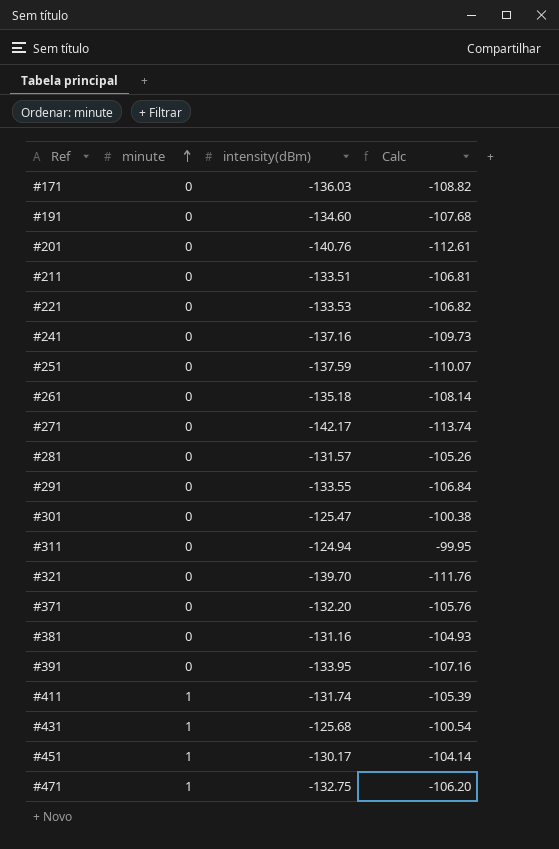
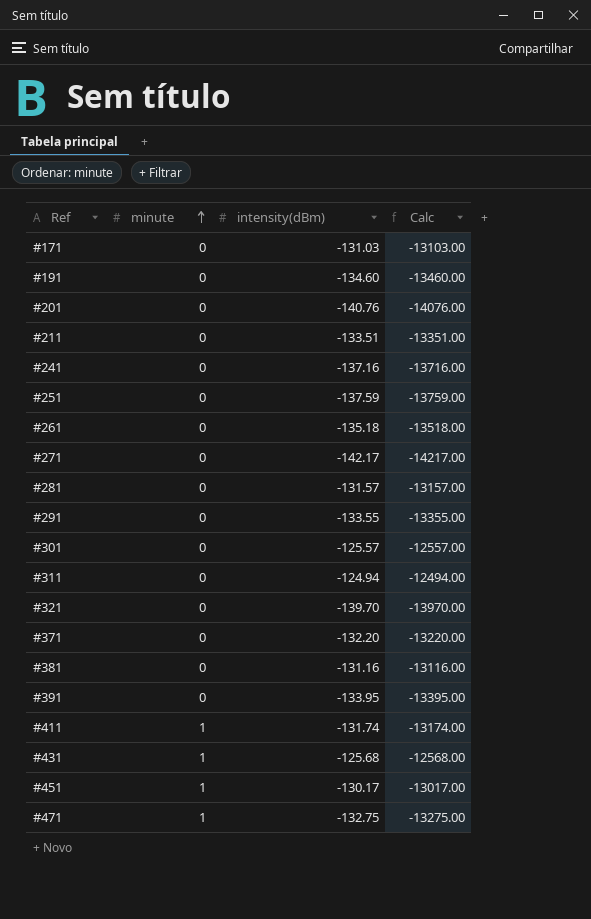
column Calc | formula: [intensity(dBm)] * 0.8 -> [intensity(dBm)] * 100
row #221: 0 | -133.53 | -106.82 -> none
#171 | intensity(dBm): -136.03 -> -131.03
#301 | intensity(dBm): -125.47 -> -125.57

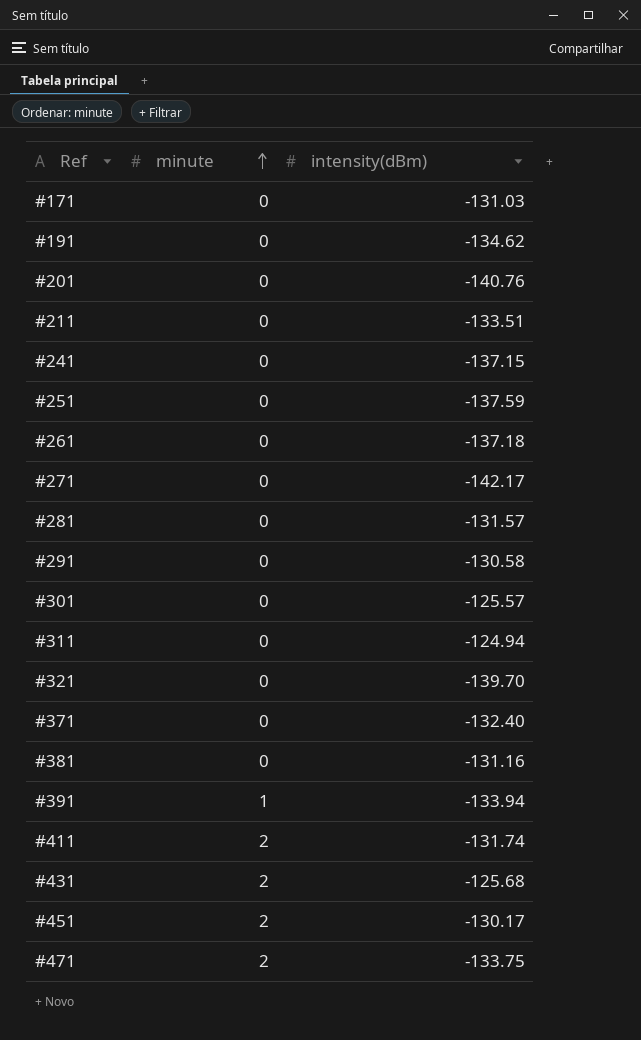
column Calc | formula: [intensity(dBm)] * 100 -> none
#191 | intensity(dBm): -134.60 -> -134.62
#241 | intensity(dBm): -137.16 -> -137.15
#261 | intensity(dBm): -135.18 -> -137.18
#291 | intensity(dBm): -133.55 -> -130.58
#371 | intensity(dBm): -132.20 -> -132.40
#391 | minute: 0 -> 1
#391 | intensity(dBm): -133.95 -> -133.94
#411 | minute: 1 -> 2
#431 | minute: 1 -> 2
#451 | minute: 1 -> 2
#471 | minute: 1 -> 2
#471 | intensity(dBm): -132.75 -> -133.75

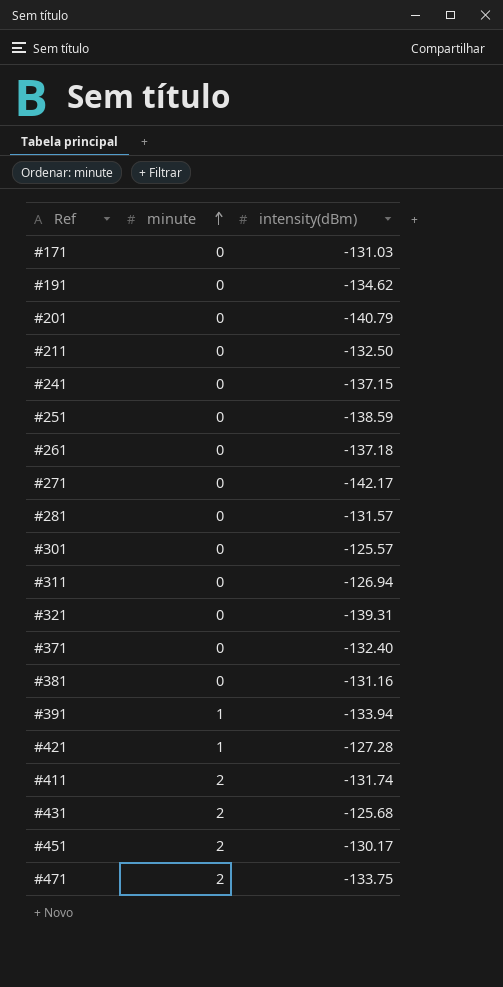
row #291: 0 | -130.58 -> none
#201 | intensity(dBm): -140.76 -> -140.79
#211 | intensity(dBm): -133.51 -> -132.50
#251 | intensity(dBm): -137.59 -> -138.59
#311 | intensity(dBm): -124.94 -> -126.94
#321 | intensity(dBm): -139.70 -> -139.31
row #421: none -> 1 | -127.28

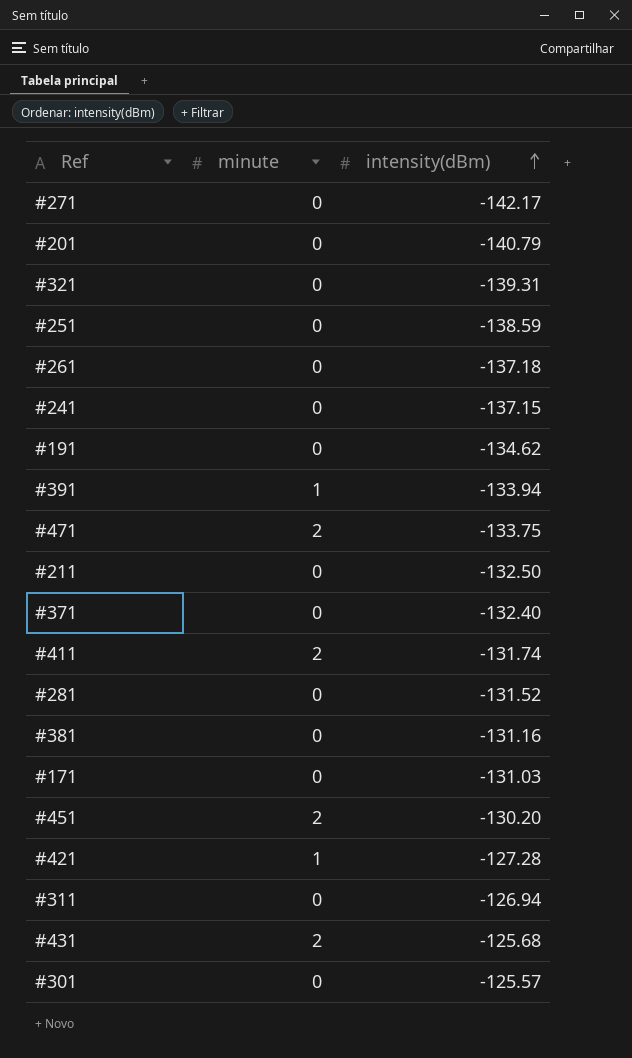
row order: minute ascending -> intensity(dBm) ascending
#281 | intensity(dBm): -131.57 -> -131.52
#451 | intensity(dBm): -130.17 -> -130.20

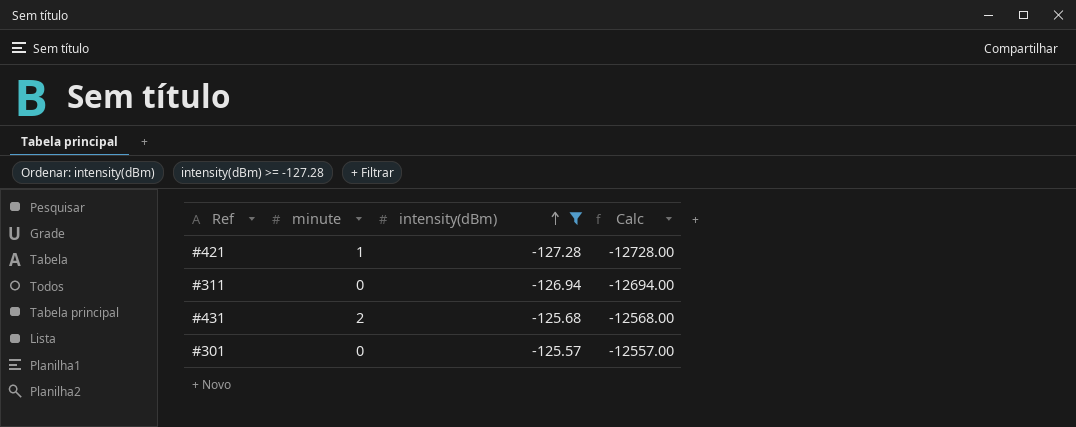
filter: none -> intensity(dBm) >= -127.28
column Calc | formula: none -> [intensity(dBm)] * 100

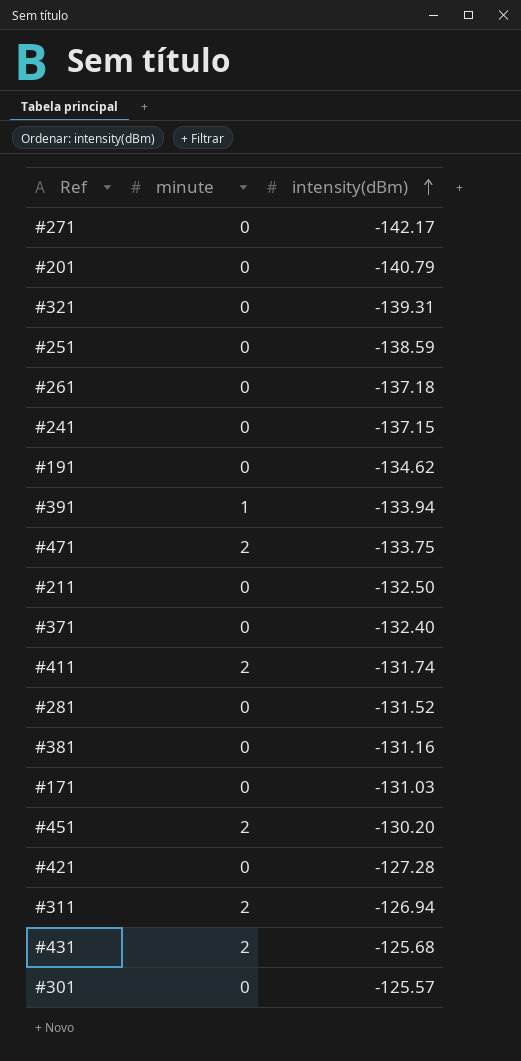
filter: intensity(dBm) >= -127.28 -> none
column Calc | formula: [intensity(dBm)] * 100 -> none
#421 | minute: 1 -> 0
#311 | minute: 0 -> 2

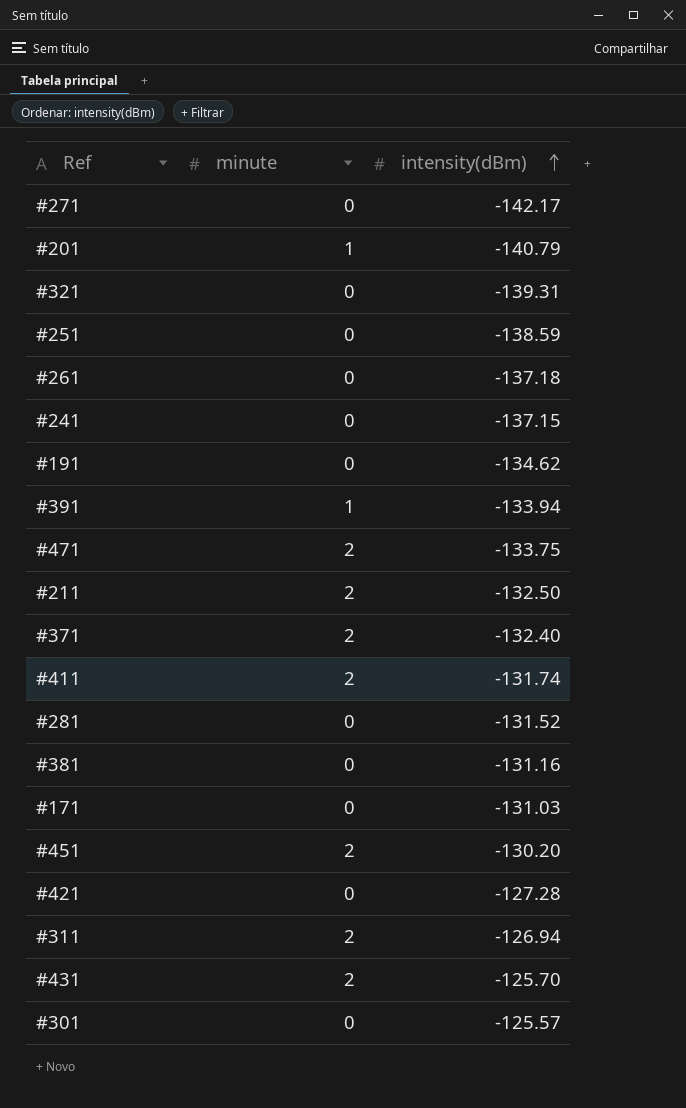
#201 | minute: 0 -> 1
#211 | minute: 0 -> 2
#371 | minute: 0 -> 2
#431 | intensity(dBm): -125.68 -> -125.70

